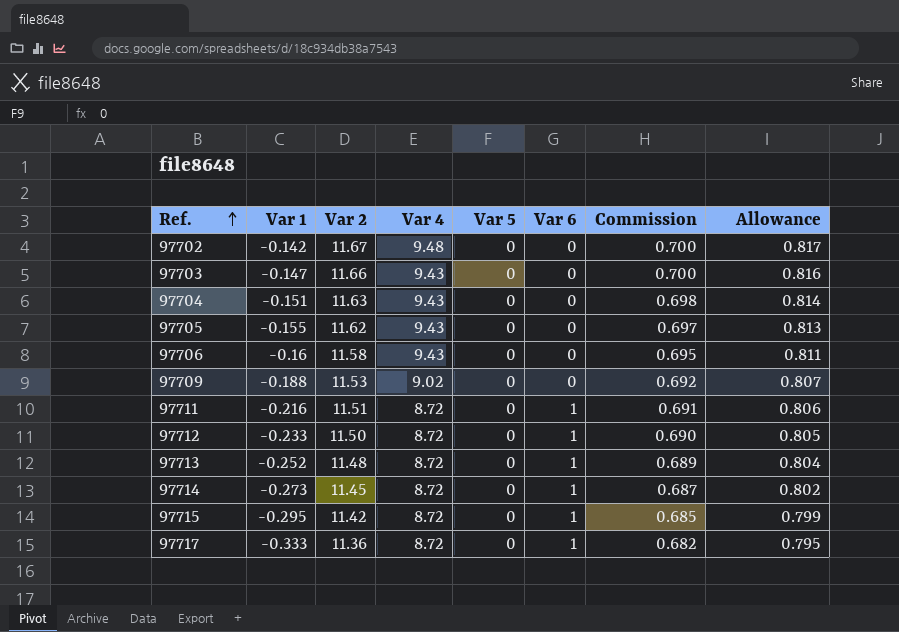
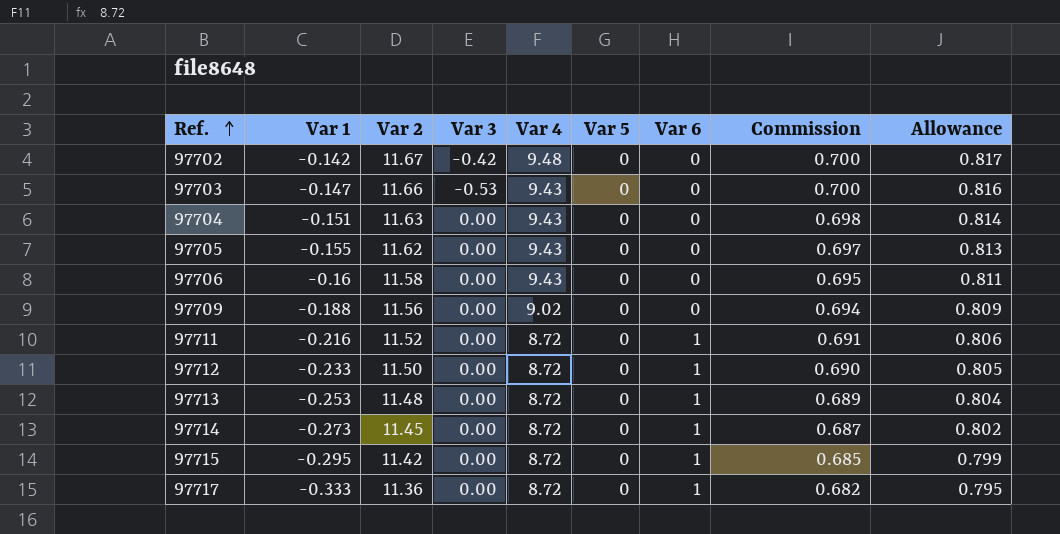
column Var 3 | position: none -> 4
97709 | Var 2: 11.53 -> 11.56
97709 | Commission: 0.692 -> 0.694
97709 | Allowance: 0.807 -> 0.809
97711 | Var 2: 11.51 -> 11.52
97713 | Var 1: -0.252 -> -0.253

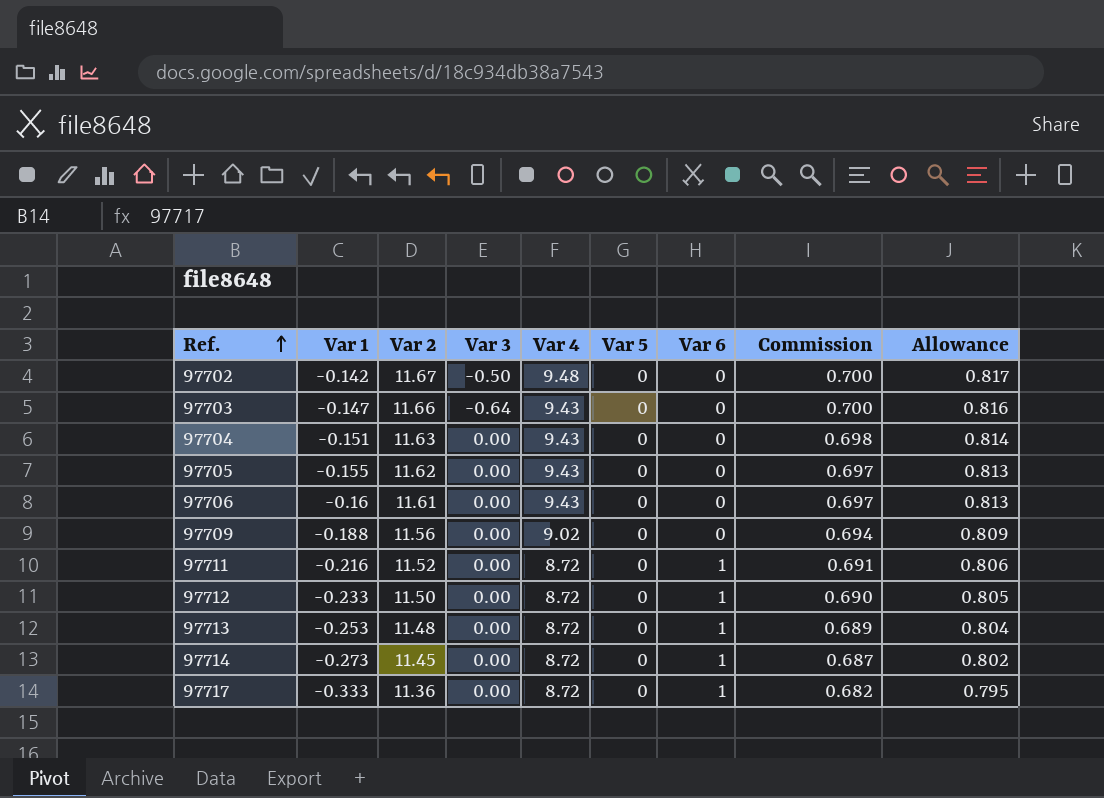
row 97715: -0.295 | 11.42 | 0.00 | 8.72 | 0 | 1 | 0.685 | 0.799 -> none
97702 | Var 3: -0.42 -> -0.50
97703 | Var 3: -0.53 -> -0.64
97706 | Var 2: 11.58 -> 11.61
97706 | Commission: 0.695 -> 0.697
97706 | Allowance: 0.811 -> 0.813

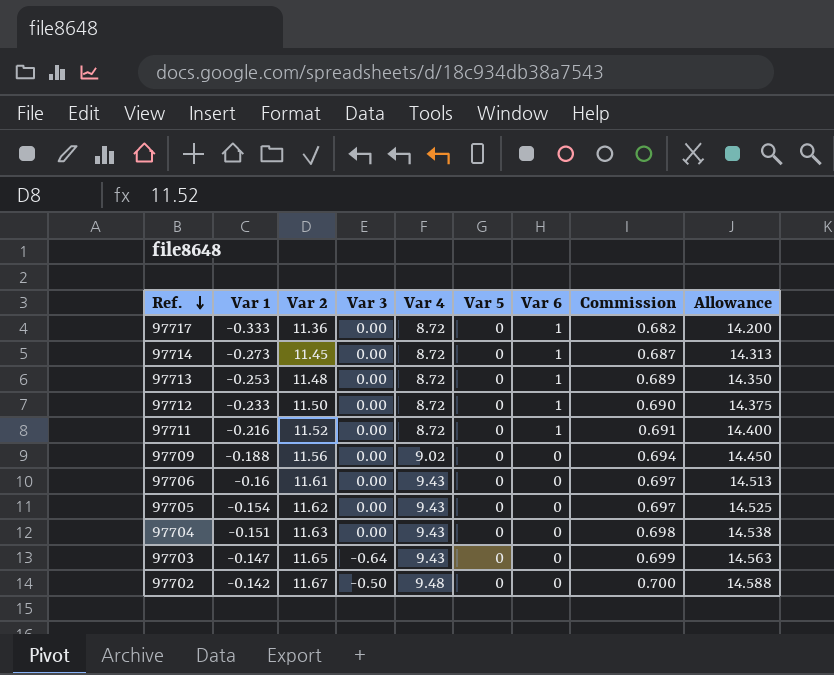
row order: Ref. ascending -> Ref. descending
column Allowance | formula: [Var 2] * 0.07 -> [Var 2] * 1.25
97705 | Var 1: -0.155 -> -0.154
97703 | Var 2: 11.66 -> 11.65
97703 | Commission: 0.700 -> 0.699

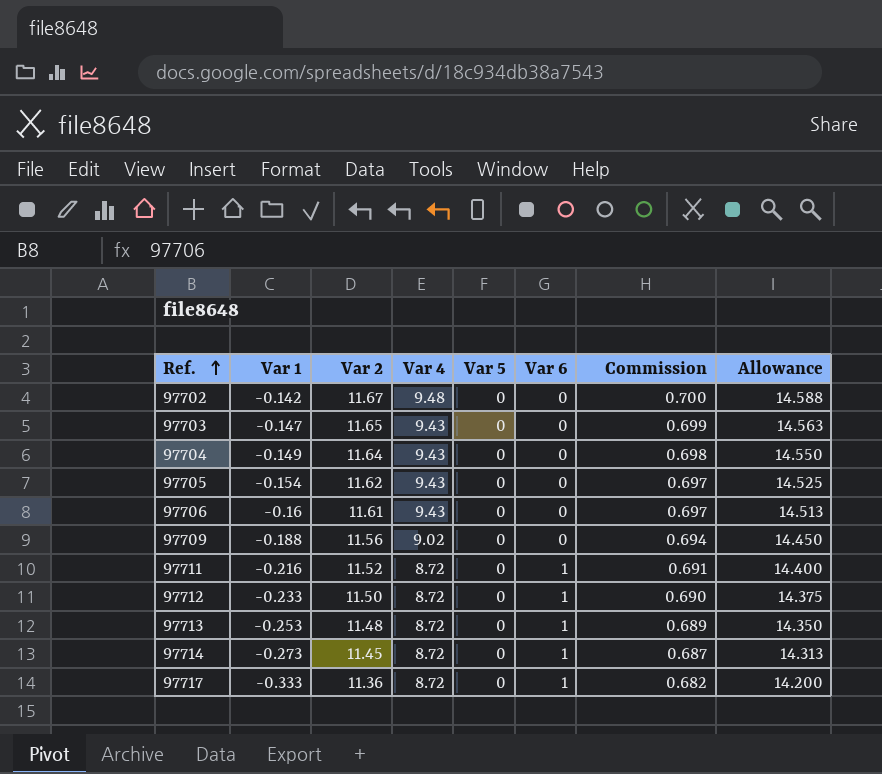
row order: Ref. descending -> Ref. ascending
column Var 3 | position: 4 -> none
97704 | Var 1: -0.151 -> -0.149
97704 | Var 2: 11.63 -> 11.64
97704 | Allowance: 14.538 -> 14.550

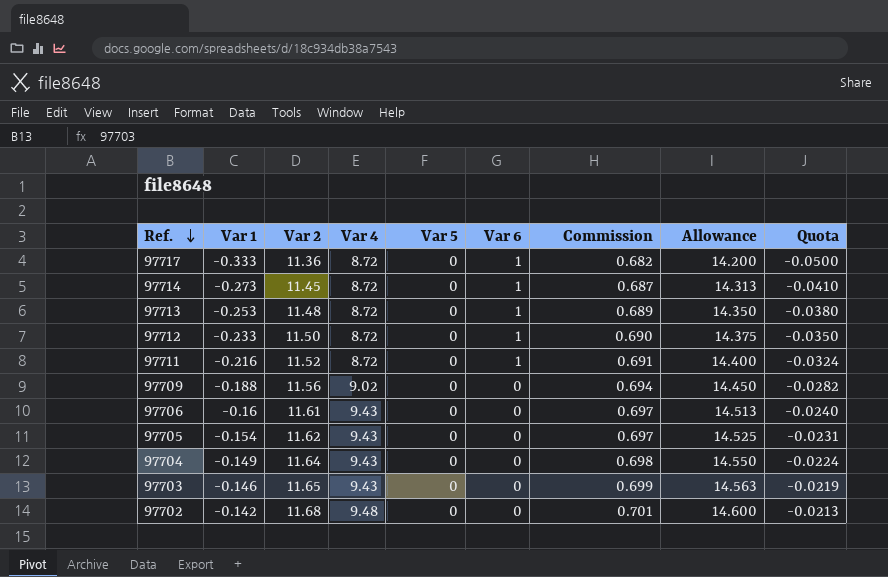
row order: Ref. ascending -> Ref. descending
column Quota | formula: none -> [Var 1] * 0.15
97703 | Var 1: -0.147 -> -0.146
97702 | Var 2: 11.67 -> 11.68
97702 | Commission: 0.700 -> 0.701
97702 | Allowance: 14.588 -> 14.600

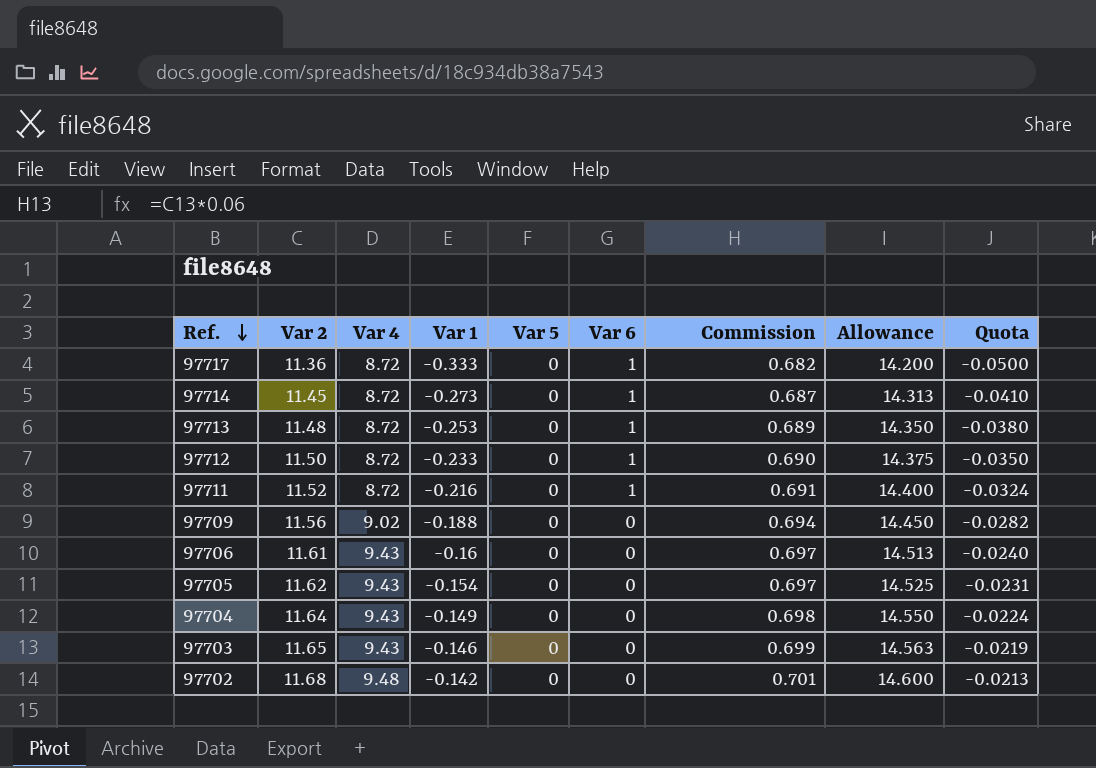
column Var 1 | position: 2 -> 4

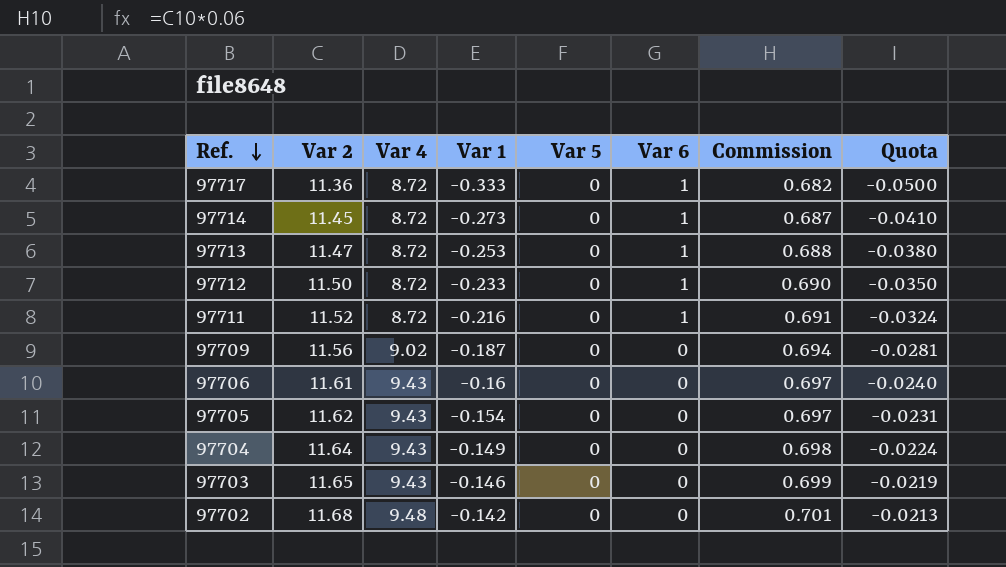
column Allowance | formula: [Var 2] * 1.25 -> none
97713 | Var 2: 11.48 -> 11.47
97713 | Commission: 0.689 -> 0.688
97709 | Var 1: -0.188 -> -0.187
97709 | Quota: -0.0282 -> -0.0281

